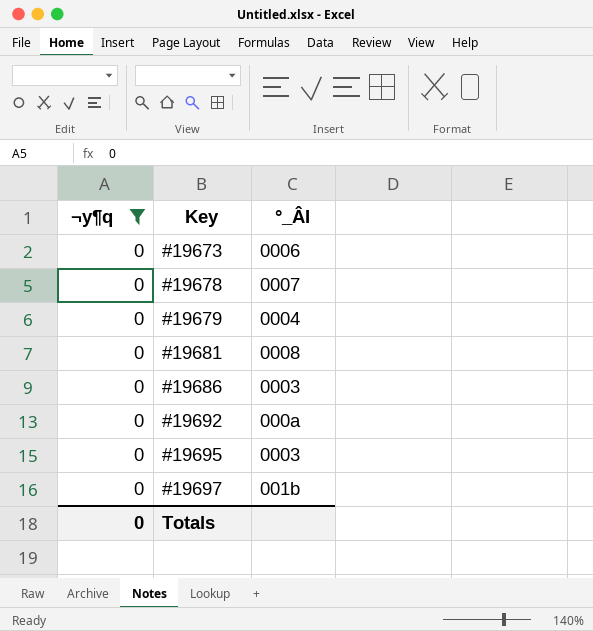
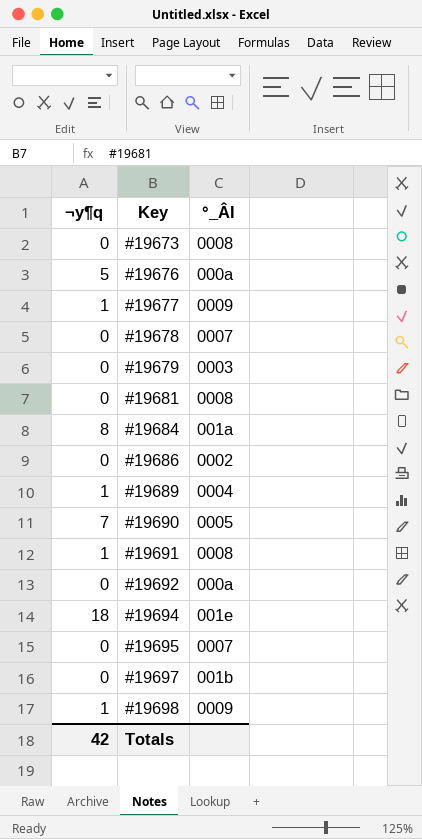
filter: ¬y¶q = 0 -> none
#19673 | °_ÂI: 0006 -> 0008
#19679 | °_ÂI: 0004 -> 0003
#19686 | °_ÂI: 0003 -> 0002
#19695 | °_ÂI: 0003 -> 0007
Totals | ¬y¶q: 0 -> 42

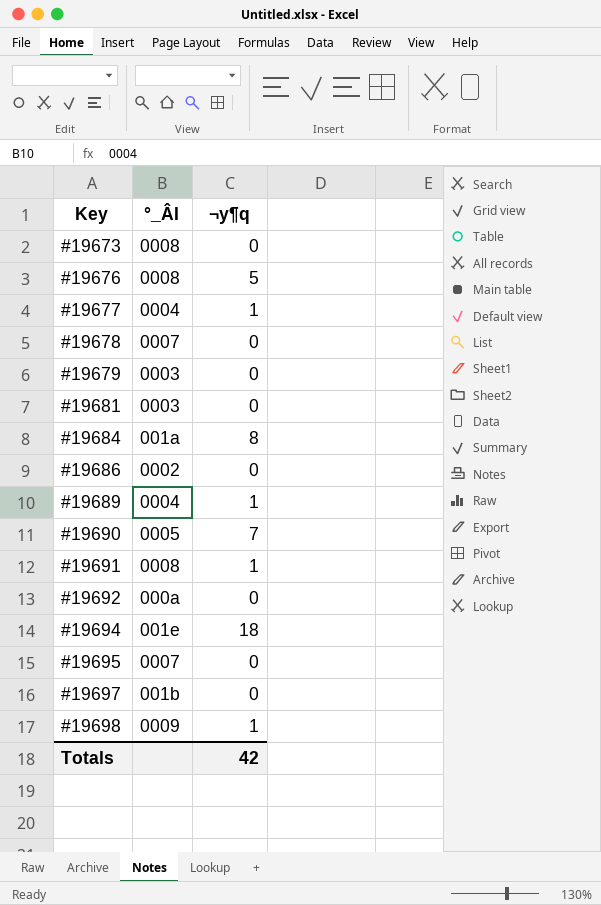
column ¬y¶q | position: 1 -> 3
#19676 | °_ÂI: 000a -> 0008
#19677 | °_ÂI: 0009 -> 0004
#19681 | °_ÂI: 0008 -> 0003

